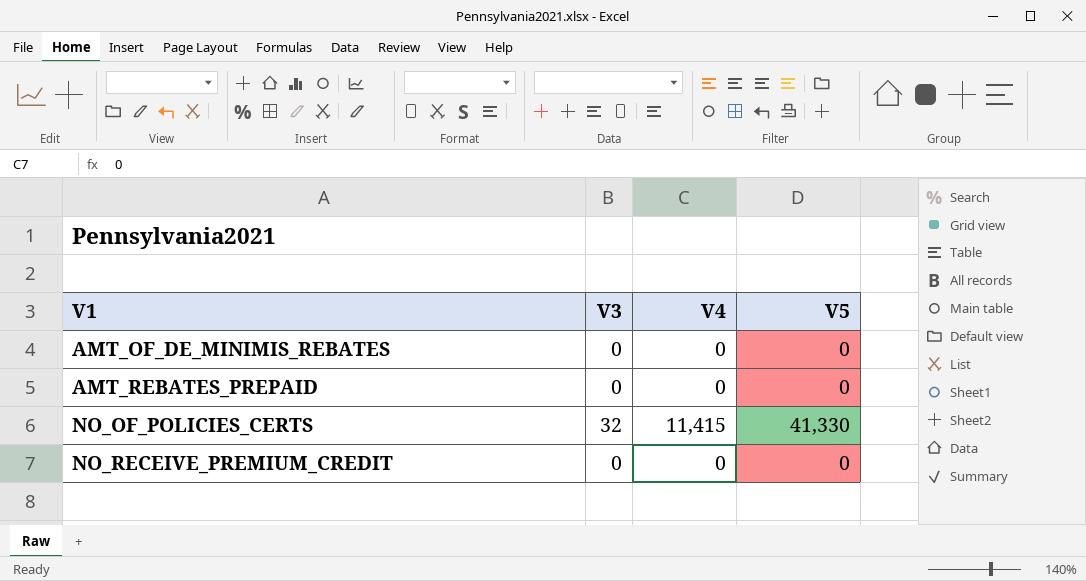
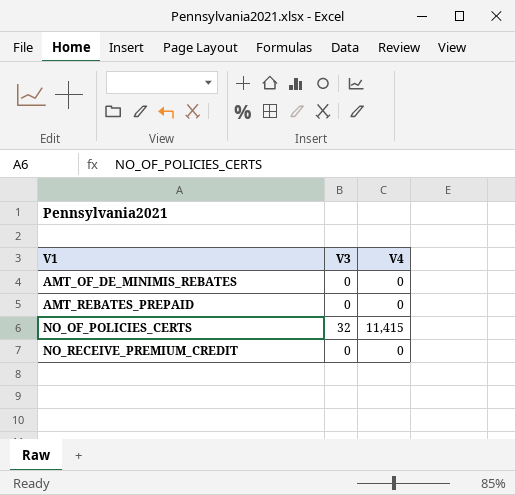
column V5 | position: 4 -> none

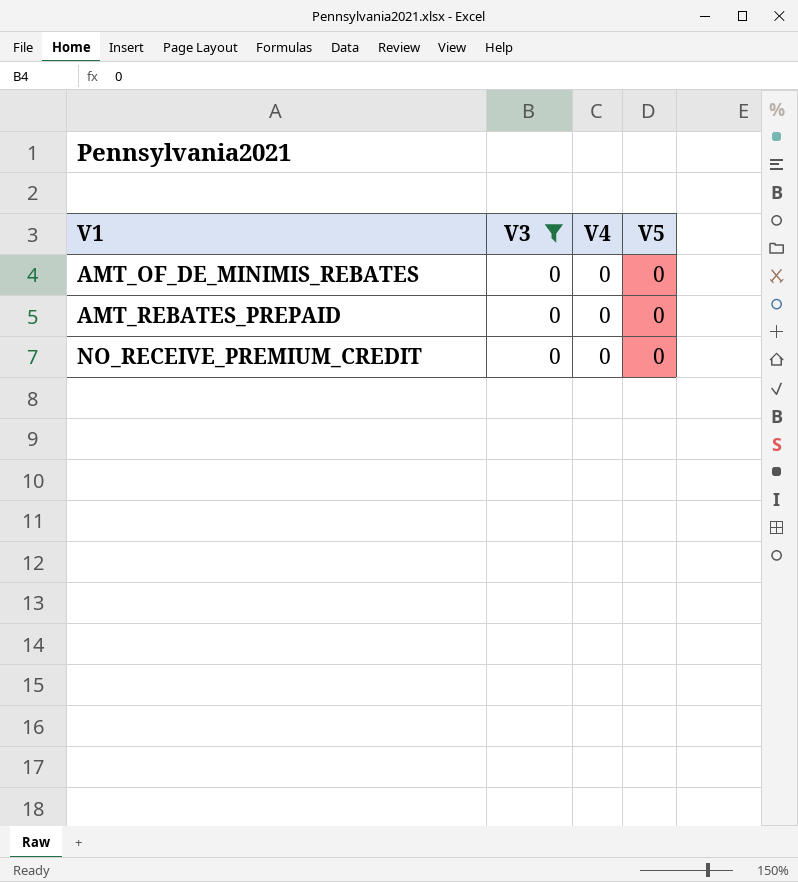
filter: none -> V3 = 0
column V5 | position: none -> 4

